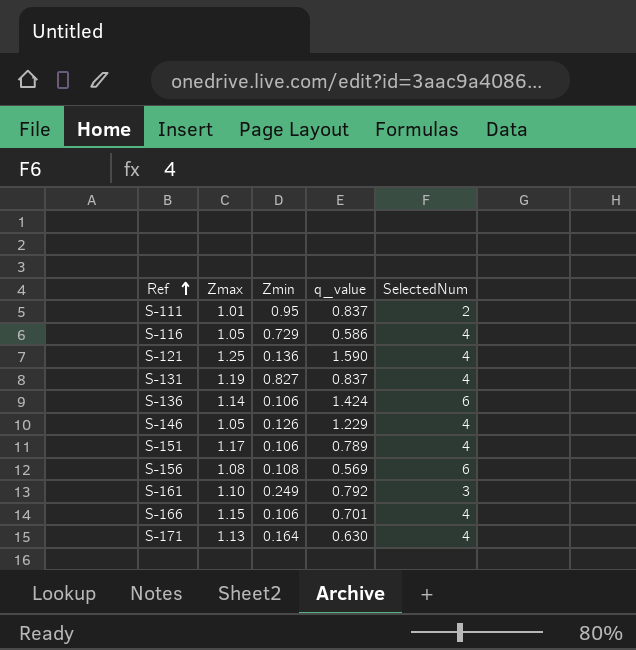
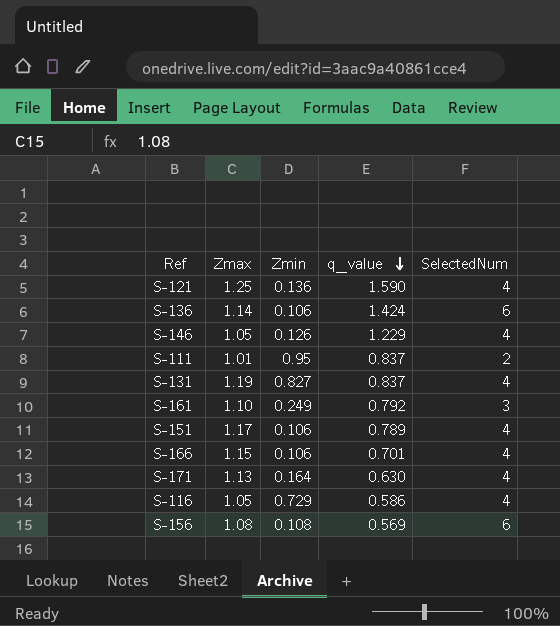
row order: Ref ascending -> q_value descending

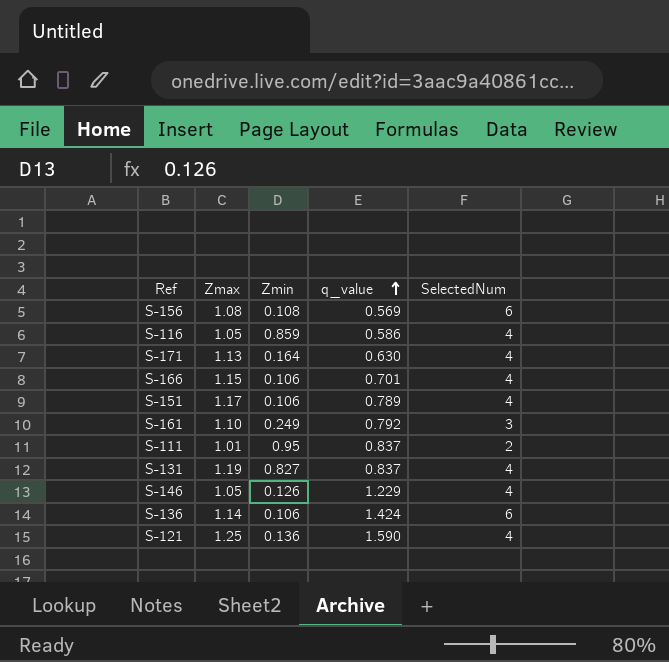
row order: q_value descending -> q_value ascending
S-116 | Zmin: 0.729 -> 0.859

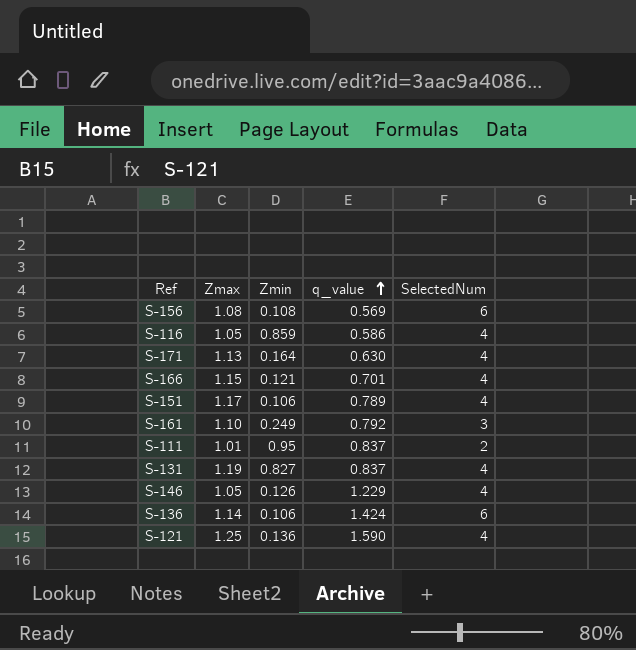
S-166 | Zmin: 0.106 -> 0.121

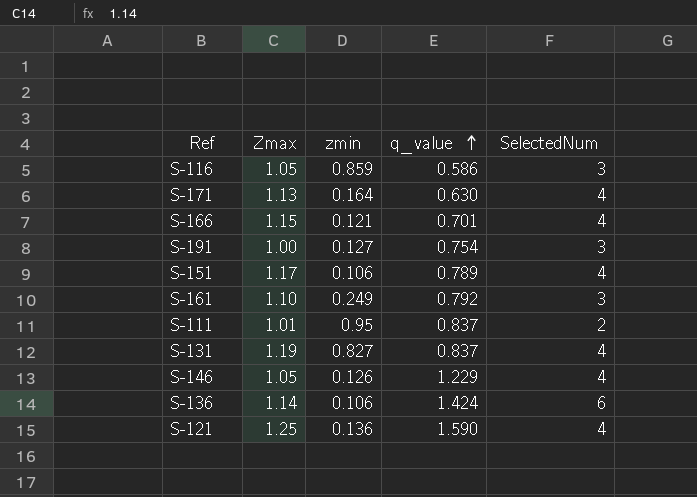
column name: Zmin -> zmin
row S-156: 1.08 | 0.108 | 0.569 | 6 -> none
S-116 | SelectedNum: 4 -> 3
row S-191: none -> 1.00 | 0.127 | 0.754 | 3

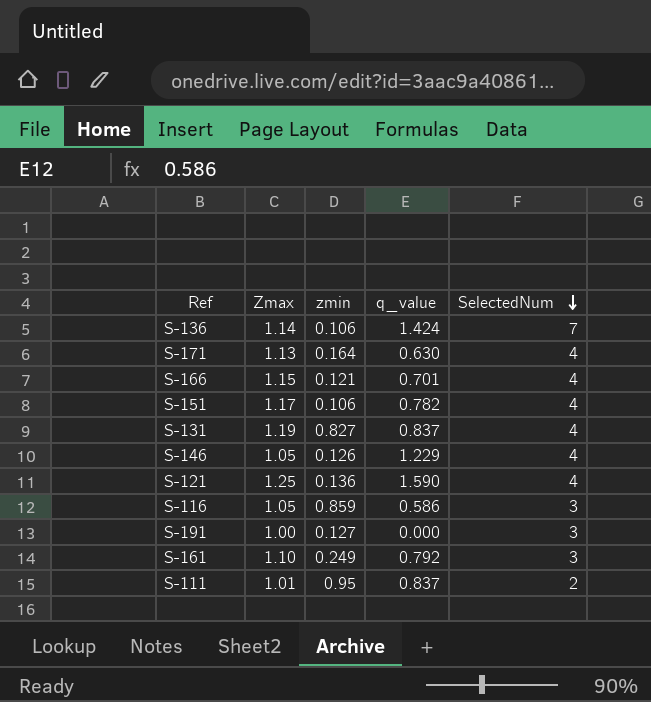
row order: q_value ascending -> SelectedNum descending
S-136 | SelectedNum: 6 -> 7
S-151 | q_value: 0.789 -> 0.782
S-191 | q_value: 0.754 -> 0.000

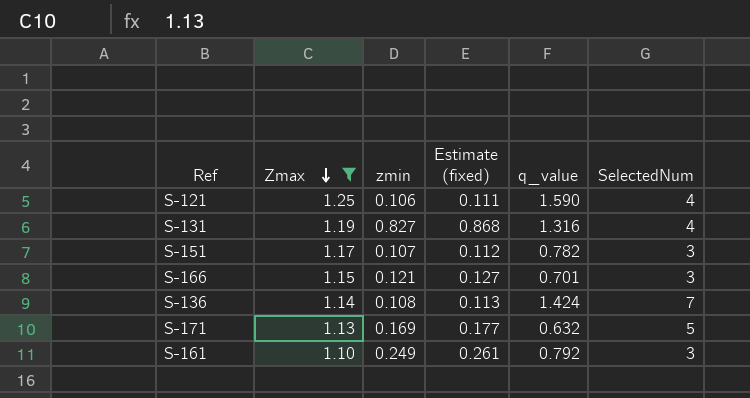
filter: none -> Zmax >= 1.10
row order: SelectedNum descending -> Zmax descending
column Estimate (fixed) | formula: none -> [zmin] * 1.05
S-121 | zmin: 0.136 -> 0.106
S-131 | q_value: 0.837 -> 1.316
S-151 | zmin: 0.106 -> 0.107
S-151 | SelectedNum: 4 -> 3
S-166 | SelectedNum: 4 -> 3
S-136 | zmin: 0.106 -> 0.108
S-171 | zmin: 0.164 -> 0.169
S-171 | q_value: 0.630 -> 0.632
S-171 | SelectedNum: 4 -> 5

